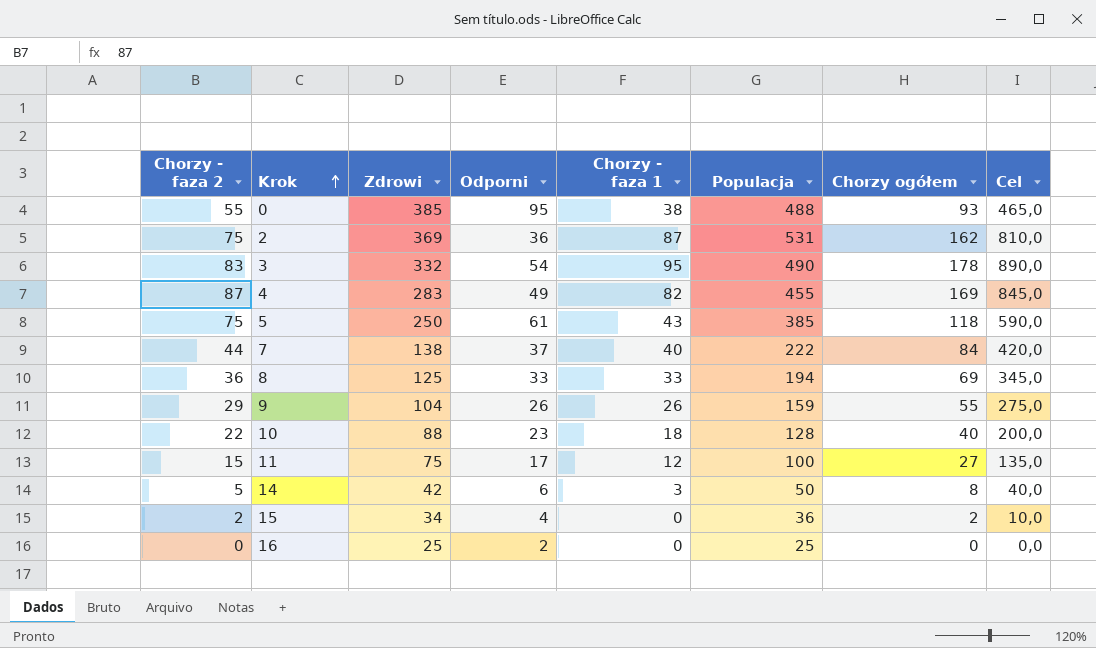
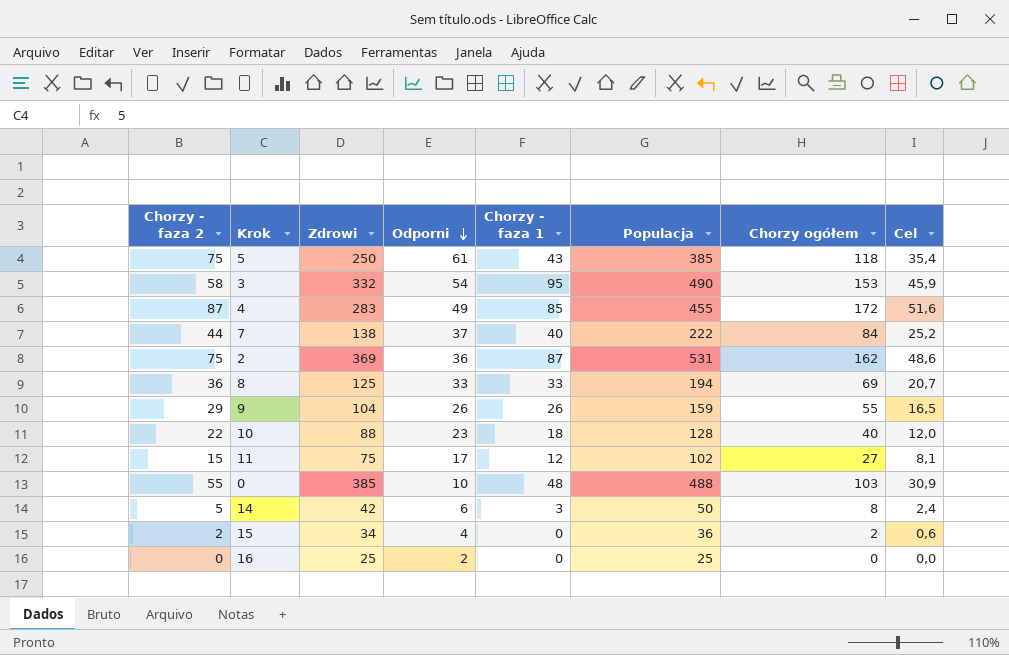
row order: Krok ascending -> Odporni descending
column Cel | formula: [Chorzy ogółem] * 5 -> [Chorzy ogółem] * 0,3
3 | Chorzy - faza 2: 83 -> 58
3 | Chorzy ogółem: 178 -> 153
4 | Chorzy - faza 1: 82 -> 85
4 | Chorzy ogółem: 169 -> 172
11 | Populacja: 100 -> 102
0 | Odporni: 95 -> 10
0 | Chorzy - faza 1: 38 -> 48
0 | Chorzy ogółem: 93 -> 103

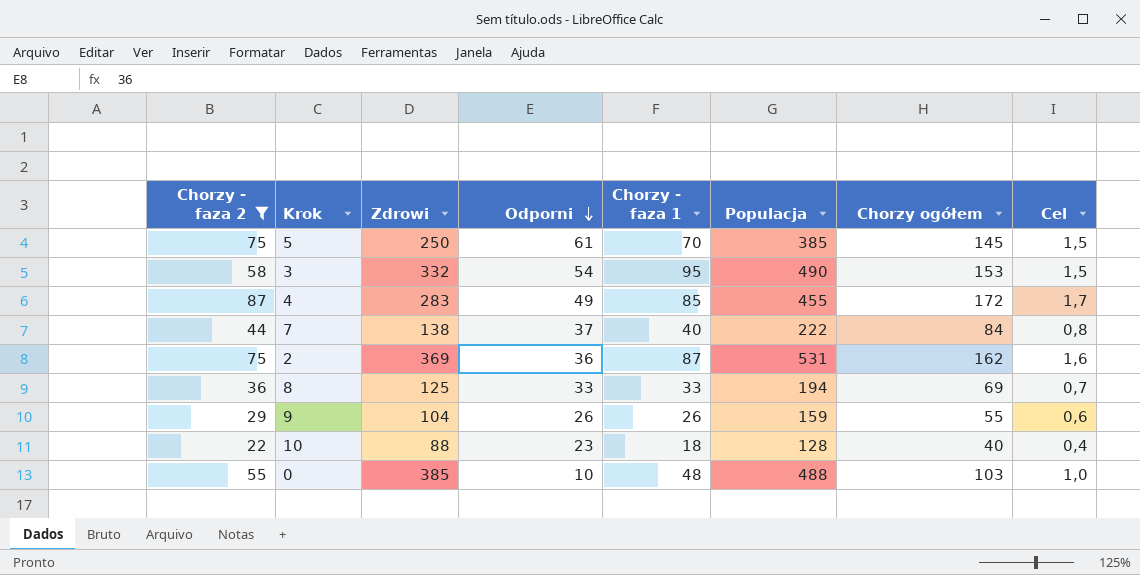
filter: none -> Chorzy - faza 2 >= 22
column Cel | formula: [Chorzy ogółem] * 0,3 -> [Chorzy ogółem] * 0,01
5 | Chorzy - faza 1: 43 -> 70
5 | Chorzy ogółem: 118 -> 145

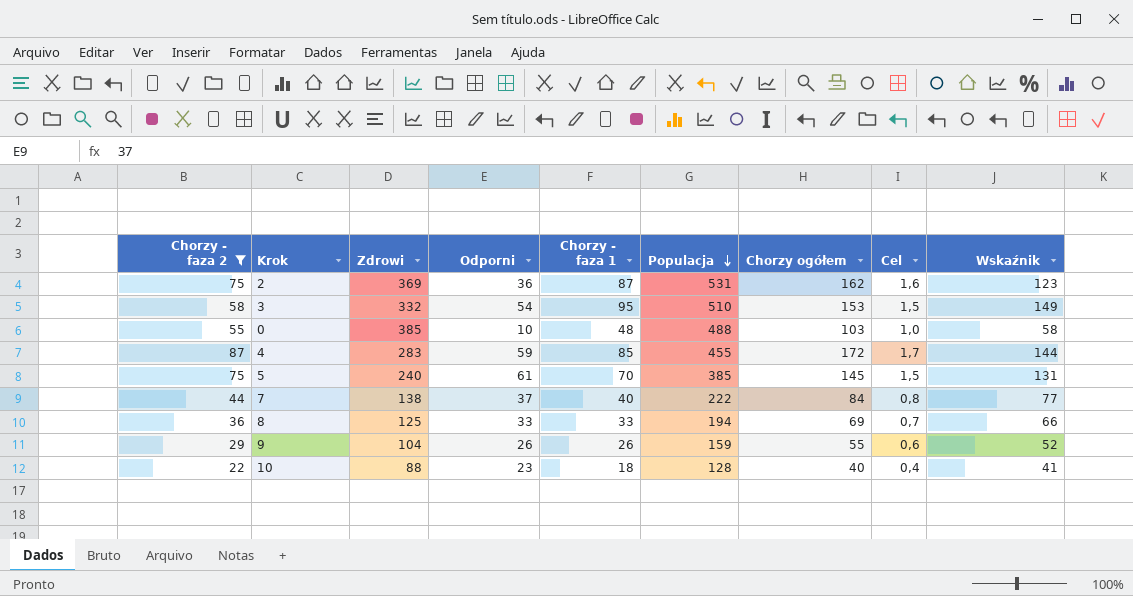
row order: Odporni descending -> Populacja descending
column Wskaźnik | formula: none -> [Odporni] + [Chorzy - faza 1]
3 | Populacja: 490 -> 510
4 | Odporni: 49 -> 59
5 | Zdrowi: 250 -> 240

